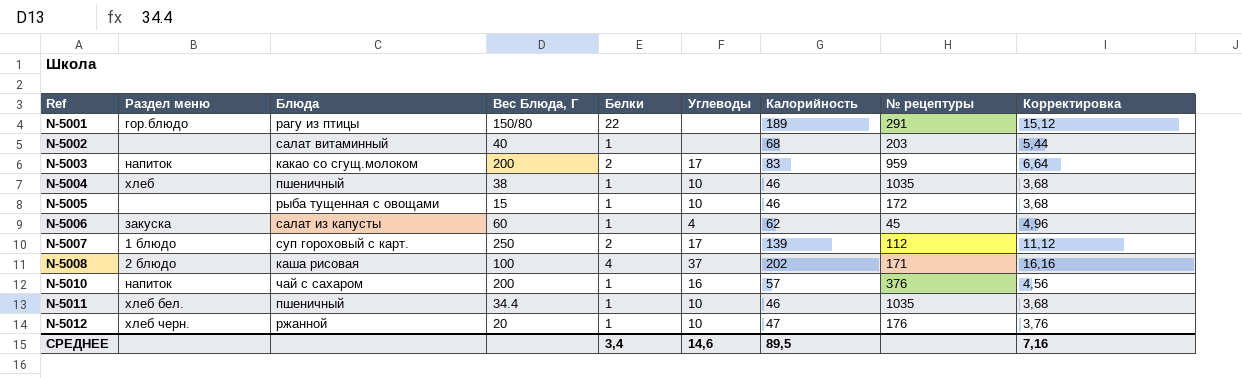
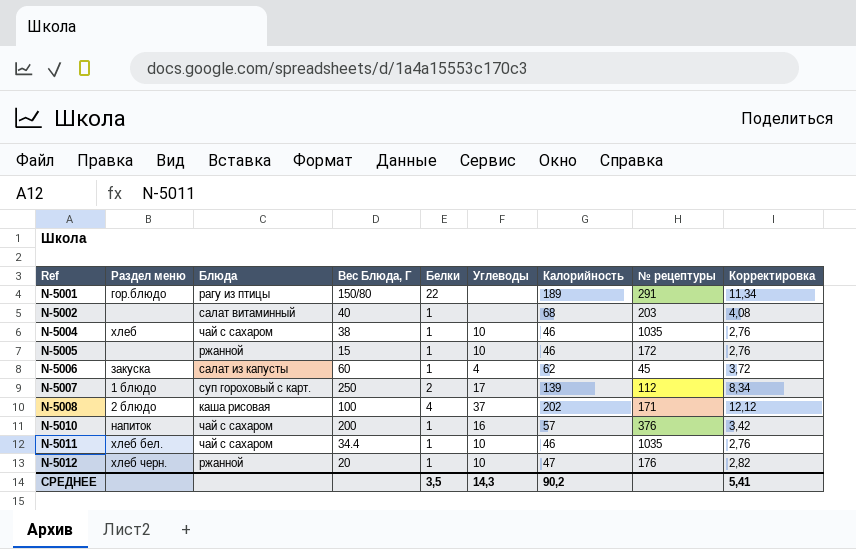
column Корректировка | formula: [Калорийность] * 0,08 -> [Калорийность] * 0,06
row N-5003: напиток | какао со сгущ.молоком | 200 | 2 | 17 | 83 | 959 | 6,64 -> none
N-5004 | Блюда: пшеничный -> чай с сахаром
N-5005 | Блюда: рыба тущенная с овощами -> ржанной
N-5011 | Блюда: пшеничный -> чай с сахаром
СРЕДНЕЕ | Белки: 3,4 -> 3,5
СРЕДНЕЕ | Углеводы: 14,6 -> 14,3
СРЕДНЕЕ | Калорийность: 89,5 -> 90,2
СРЕДНЕЕ | Корректировка: 7,16 -> 5,41

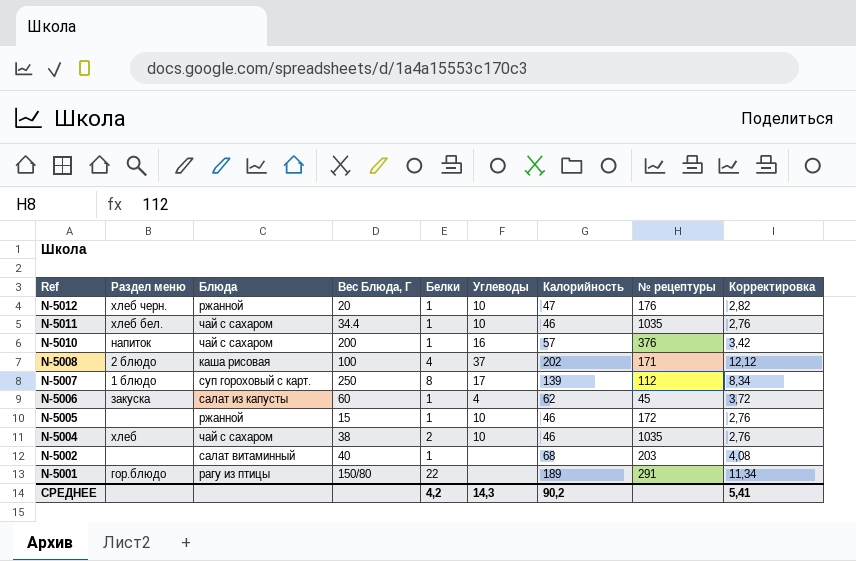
row order: Ref ascending -> Ref descending
N-5007 | Белки: 2 -> 8
N-5004 | Белки: 1 -> 2
СРЕДНЕЕ | Белки: 3,5 -> 4,2

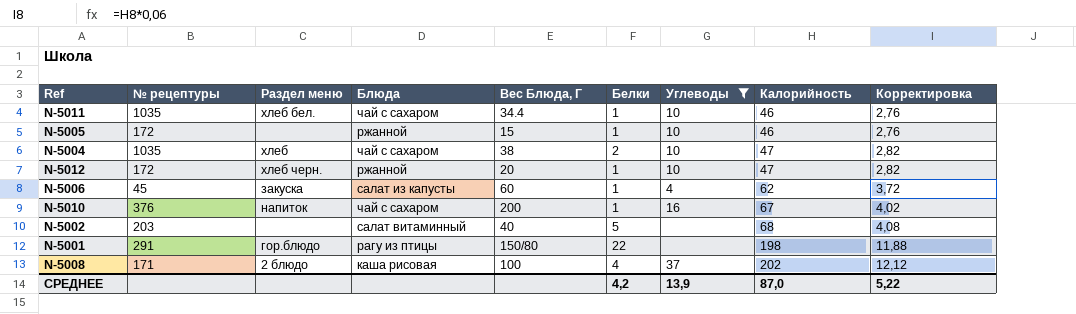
filter: none -> Углеводы != 17
row order: Ref descending -> Калорийность ascending
column № рецептуры | position: 8 -> 2
N-5004 | Калорийность: 46 -> 47
N-5004 | Корректировка: 2,76 -> 2,82
N-5012 | № рецептуры: 176 -> 172
N-5010 | Калорийность: 57 -> 67
N-5010 | Корректировка: 3,42 -> 4,02
N-5002 | Белки: 1 -> 5
N-5001 | Калорийность: 189 -> 198
N-5001 | Корректировка: 11,34 -> 11,88
СРЕДНЕЕ | Углеводы: 14,3 -> 13,9
СРЕДНЕЕ | Калорийность: 90,2 -> 87,0
СРЕДНЕЕ | Корректировка: 5,41 -> 5,22

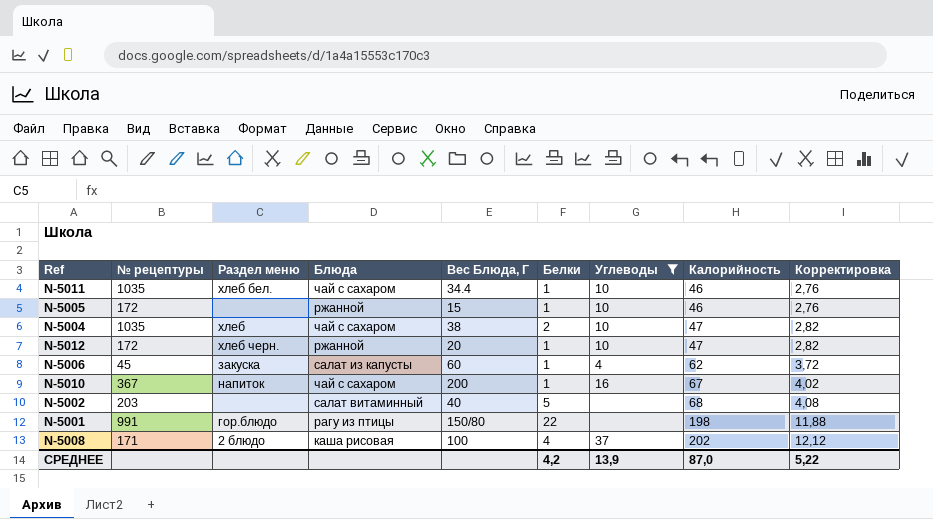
N-5010 | № рецептуры: 376 -> 367
N-5001 | № рецептуры: 291 -> 991

